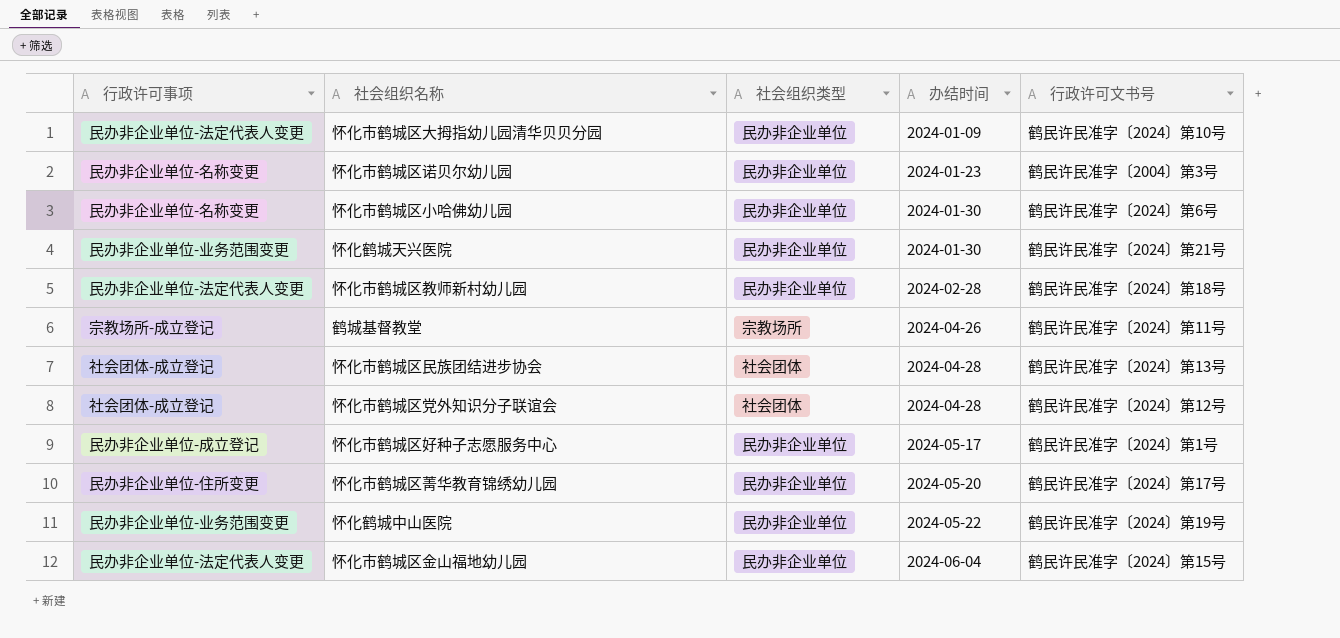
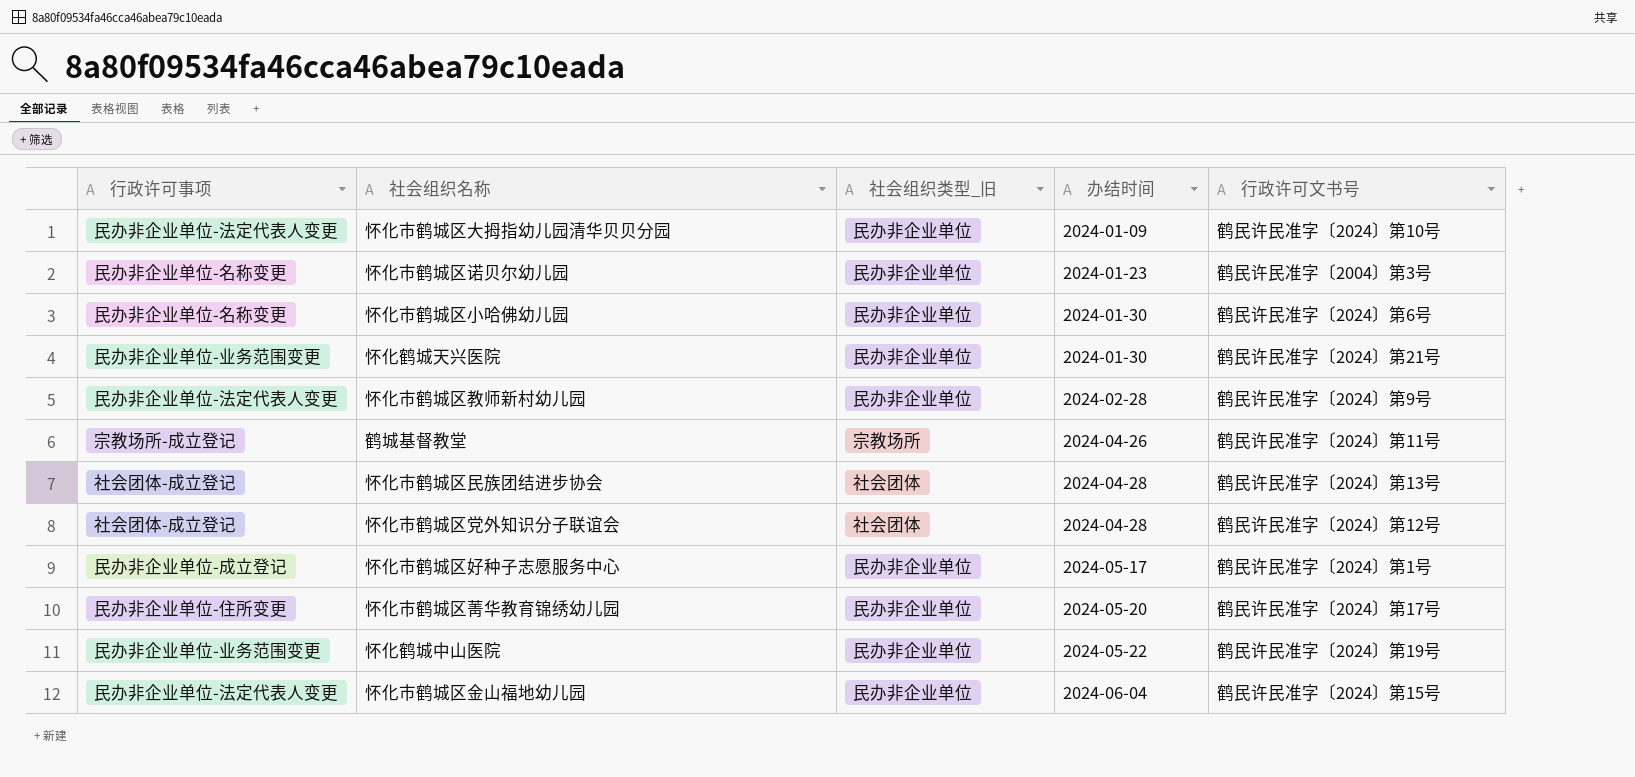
column name: 社会组织类型 -> 社会组织类型_旧
怀化市鹤城区教师新村幼儿园 | 行政许可文书号: 鹤民许民准字〔2024〕第18号 -> 鹤民许民准字〔2024〕第9号

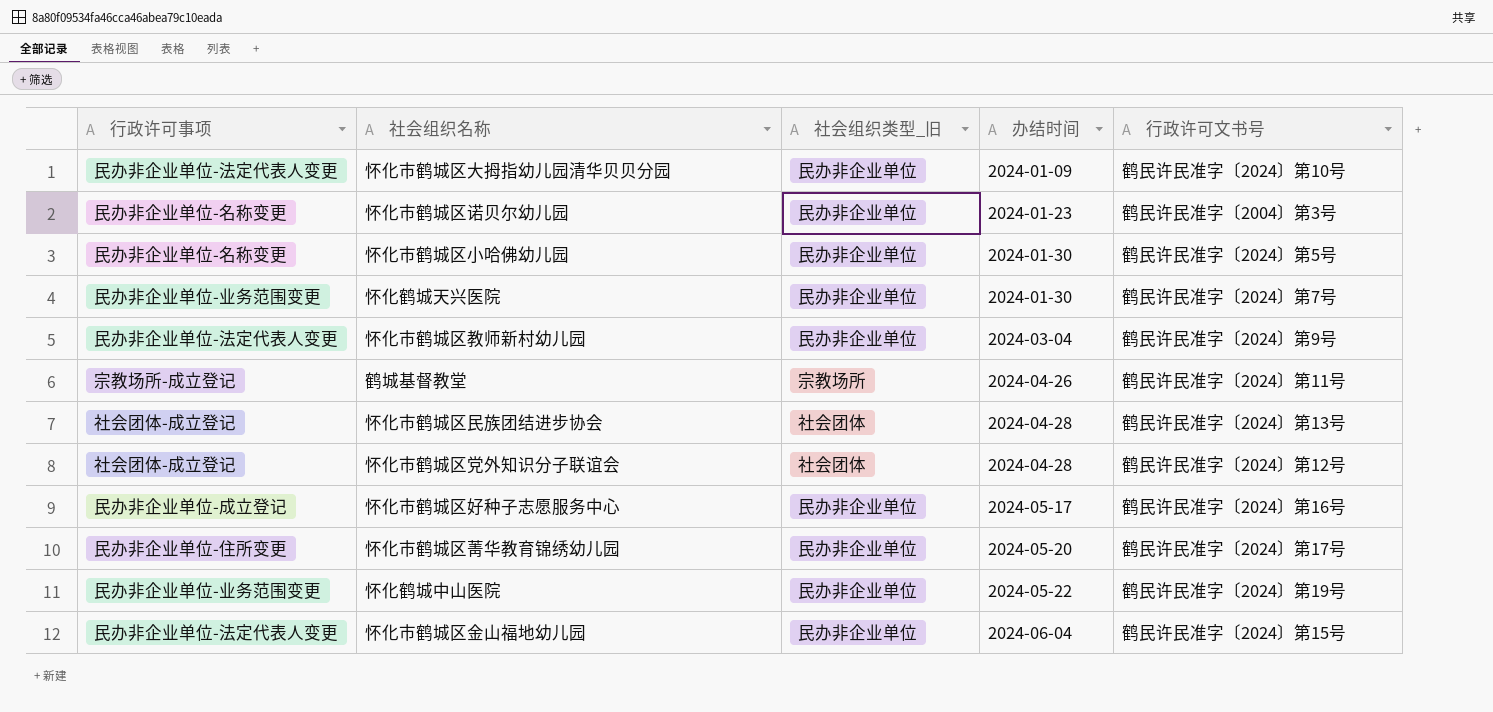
怀化市鹤城区小哈佛幼儿园 | 行政许可文书号: 鹤民许民准字〔2024〕第6号 -> 鹤民许民准字〔2024〕第5号
怀化鹤城天兴医院 | 行政许可文书号: 鹤民许民准字〔2024〕第21号 -> 鹤民许民准字〔2024〕第7号
怀化市鹤城区教师新村幼儿园 | 办结时间: 2024-02-28 -> 2024-03-04
怀化市鹤城区好种子志愿服务中心 | 行政许可文书号: 鹤民许民准字〔2024〕第1号 -> 鹤民许民准字〔2024〕第16号

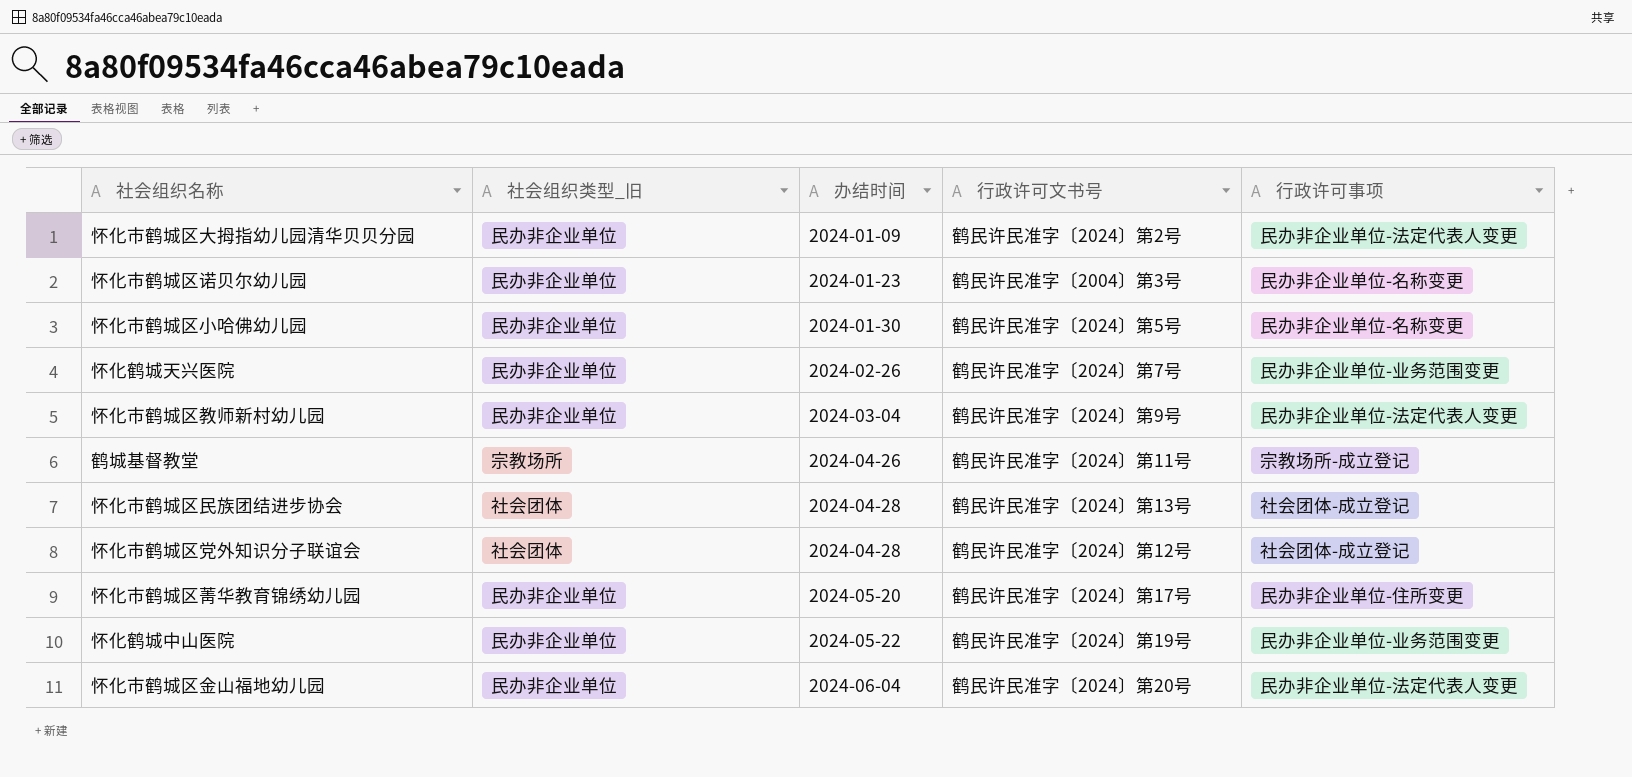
column 行政许可事项 | position: 1 -> 5
row 怀化市鹤城区好种子志愿服务中心: 民办非企业单位-成立登记 | 民办非企业单位 | 2024-05-17 | 鹤民许民准字〔2024〕第16号 -> none
怀化市鹤城区大拇指幼儿园清华贝贝分园 | 行政许可文书号: 鹤民许民准字〔2024〕第10号 -> 鹤民许民准字〔2024〕第2号
怀化鹤城天兴医院 | 办结时间: 2024-01-30 -> 2024-02-26
怀化市鹤城区金山福地幼儿园 | 行政许可文书号: 鹤民许民准字〔2024〕第15号 -> 鹤民许民准字〔2024〕第20号

